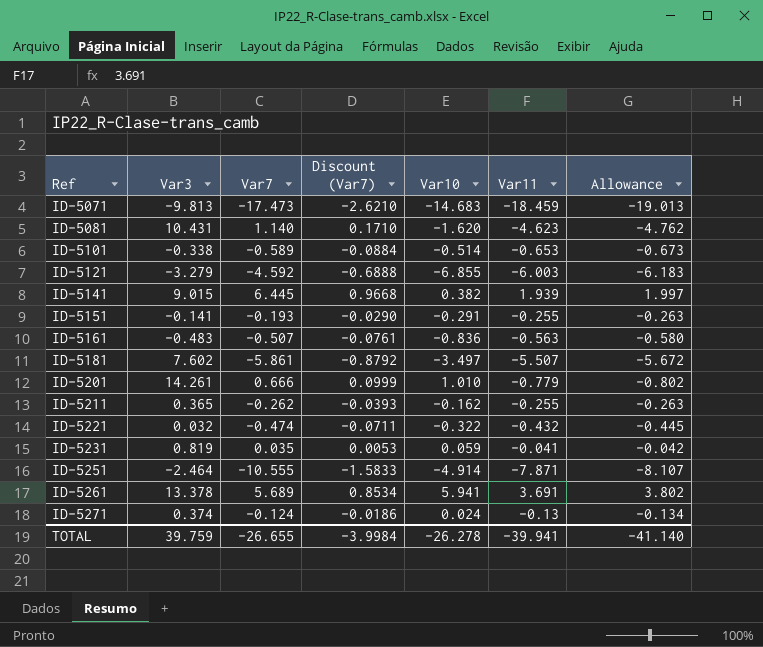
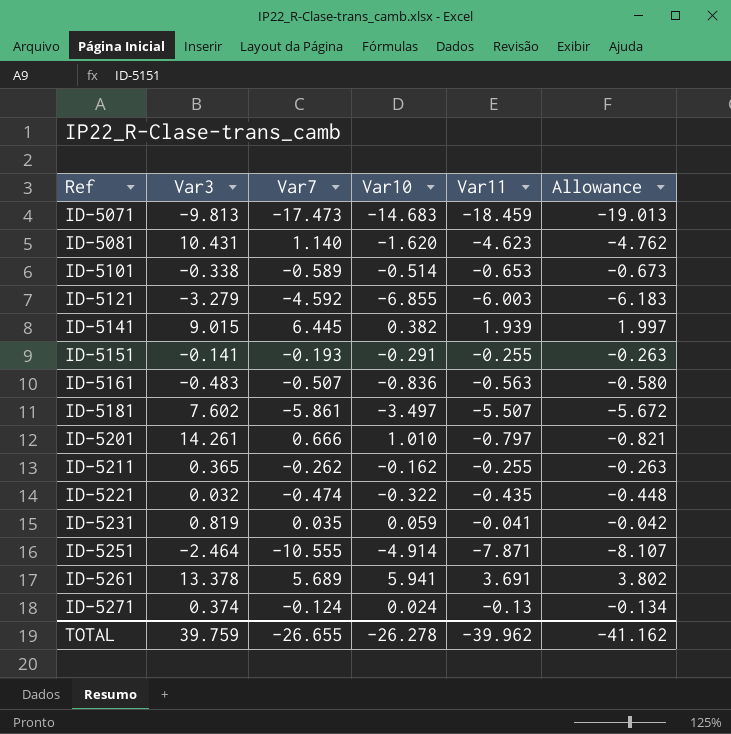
column Discount (Var7) | formula: [Var7] * 0.15 -> none
ID-5201 | Var11: -0.779 -> -0.797
ID-5201 | Allowance: -0.802 -> -0.821
ID-5221 | Var11: -0.432 -> -0.435
ID-5221 | Allowance: -0.445 -> -0.448
TOTAL | Var11: -39.941 -> -39.962
TOTAL | Allowance: -41.140 -> -41.162

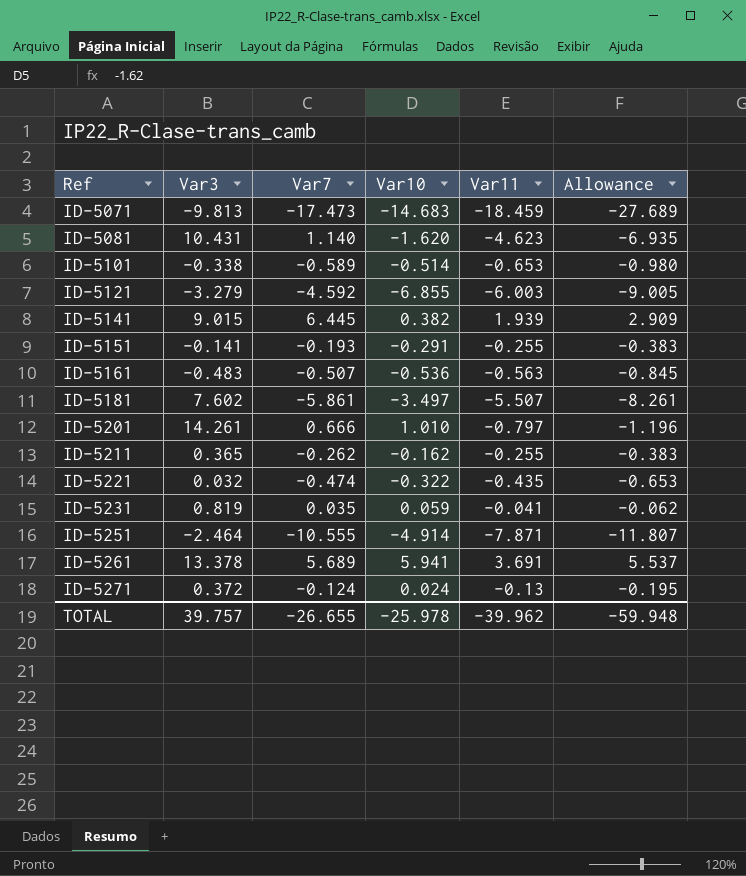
column Allowance | formula: [Var11] * 1.03 -> [Var11] * 1.5
ID-5161 | Var10: -0.836 -> -0.536
ID-5271 | Var3: 0.374 -> 0.372
TOTAL | Var3: 39.759 -> 39.757
TOTAL | Var10: -26.278 -> -25.978
TOTAL | Allowance: -41.162 -> -59.948

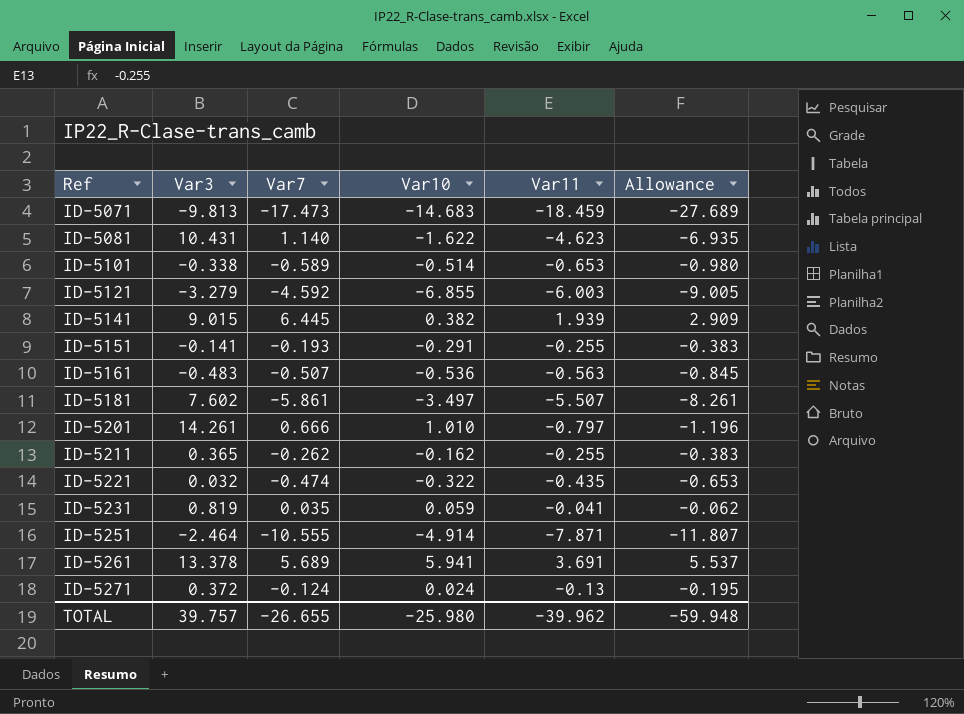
ID-5081 | Var10: -1.620 -> -1.622
TOTAL | Var10: -25.978 -> -25.980

